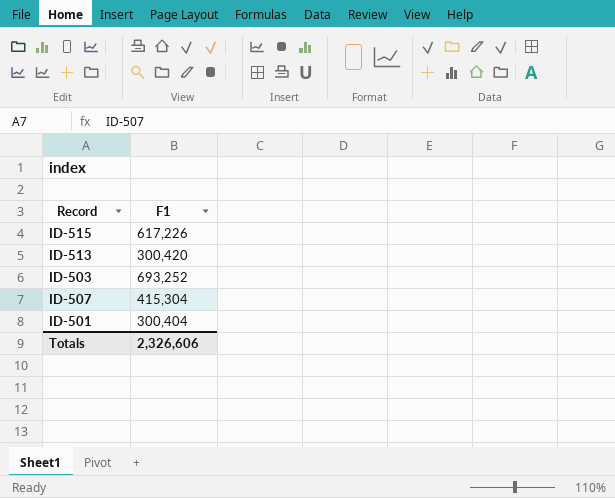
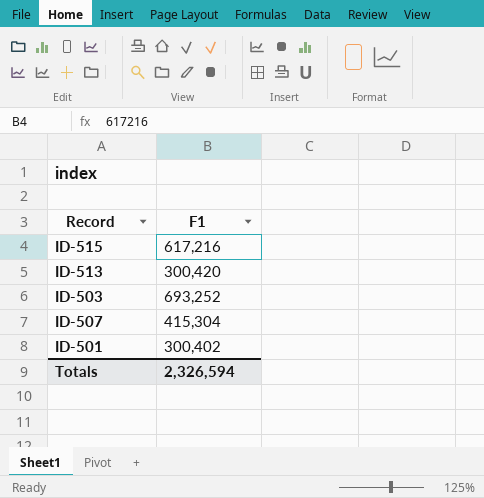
ID-515 | F1: 617,226 -> 617,216
ID-501 | F1: 300,404 -> 300,402
Totals | F1: 2,326,606 -> 2,326,594

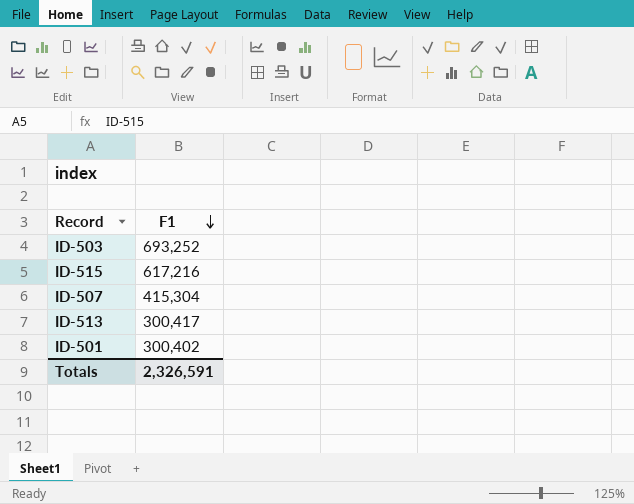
row order: none -> F1 descending
ID-513 | F1: 300,420 -> 300,417
Totals | F1: 2,326,594 -> 2,326,591

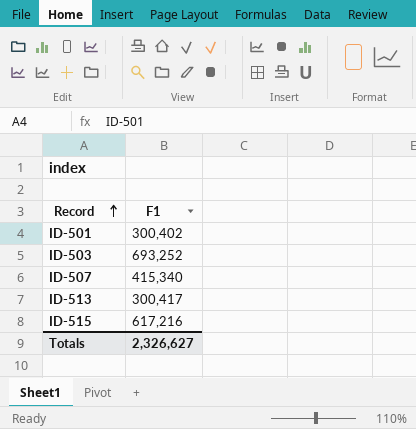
row order: F1 descending -> Record ascending
ID-507 | F1: 415,304 -> 415,340
Totals | F1: 2,326,591 -> 2,326,627

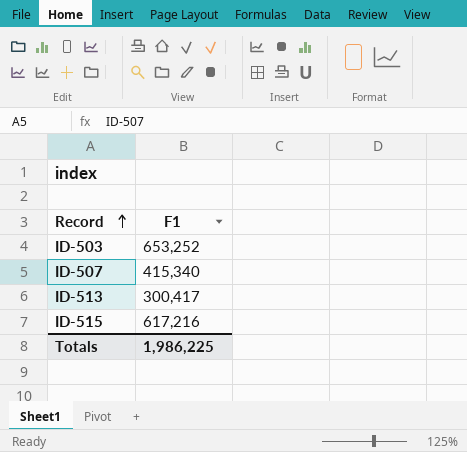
row ID-501: 300,402 -> none
ID-503 | F1: 693,252 -> 653,252
Totals | F1: 2,326,627 -> 1,986,225

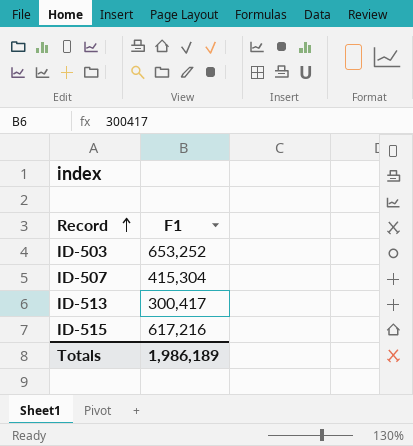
ID-507 | F1: 415,340 -> 415,304
Totals | F1: 1,986,225 -> 1,986,189

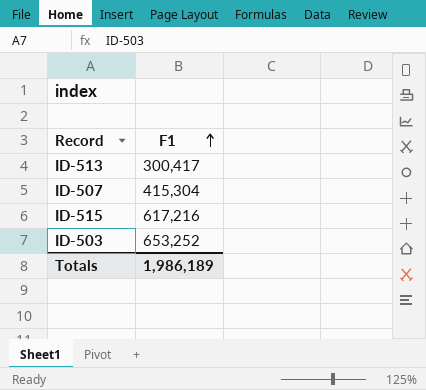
row order: Record ascending -> F1 ascending

